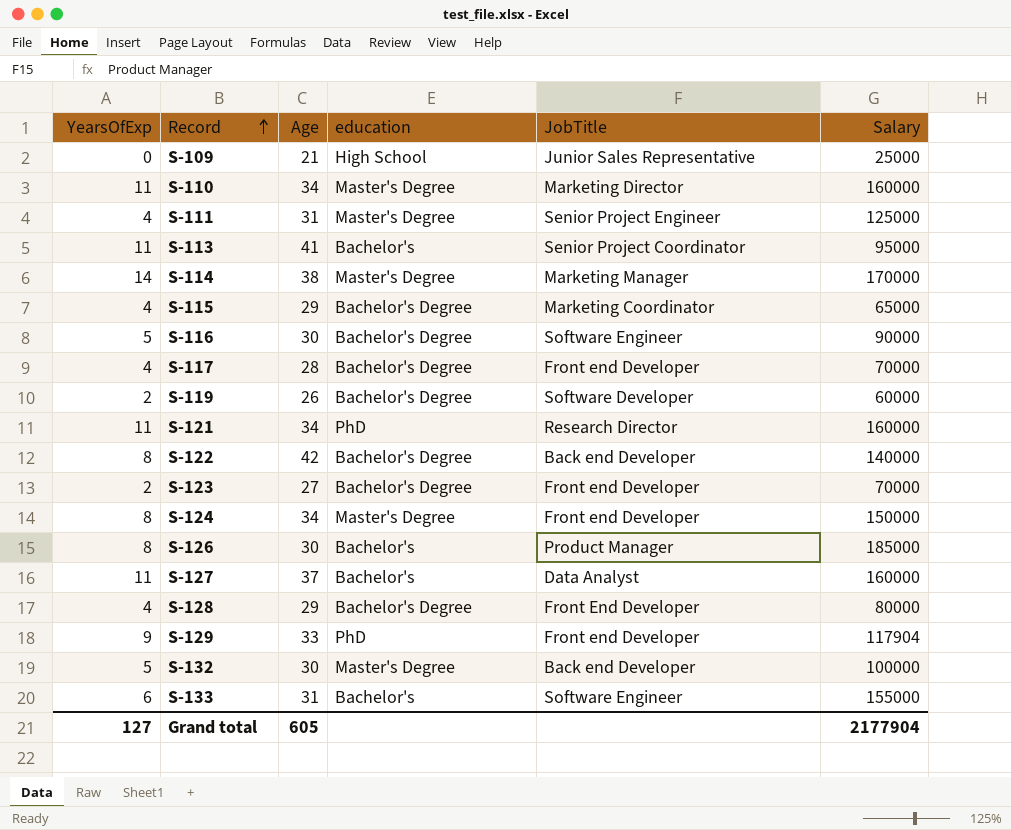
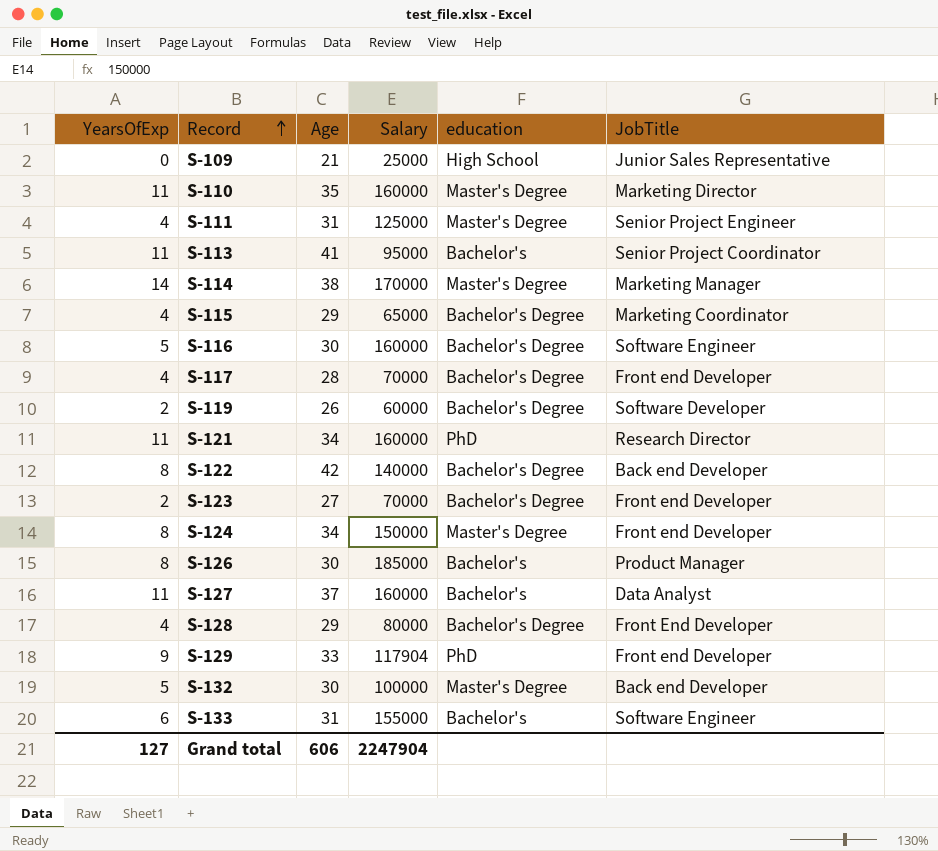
column Salary | position: 6 -> 4
S-110 | Age: 34 -> 35
S-116 | Salary: 90000 -> 160000
Grand total | Age: 605 -> 606
Grand total | Salary: 2177904 -> 2247904

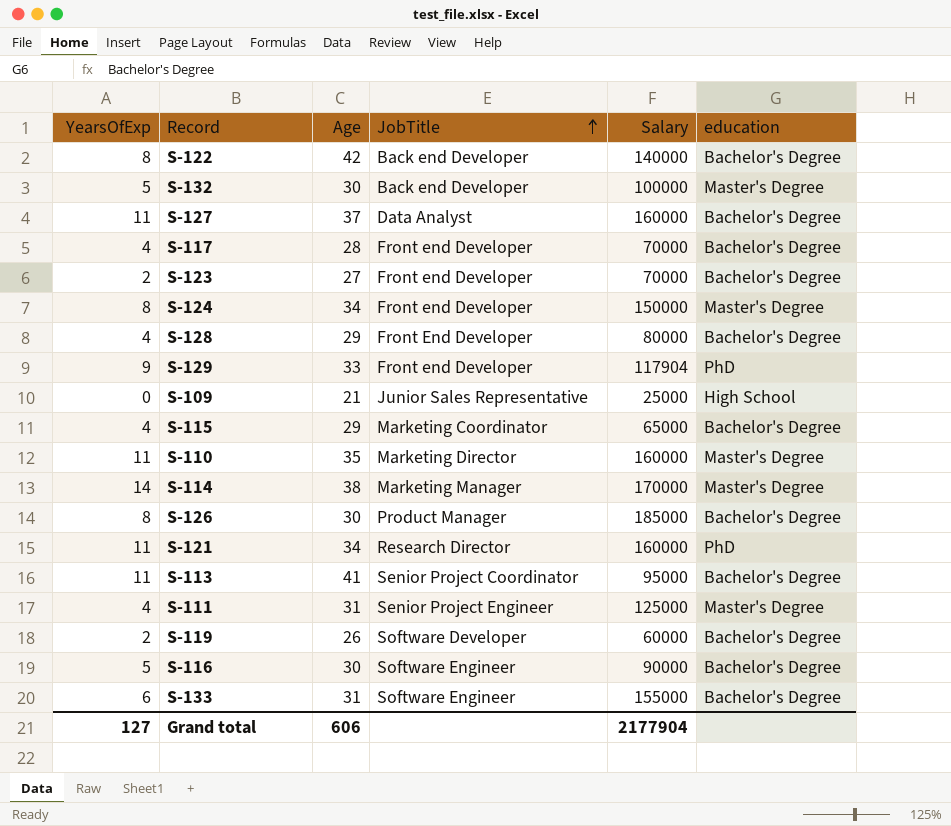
row order: Record ascending -> JobTitle ascending
column JobTitle | position: 6 -> 4
S-127 | education: Bachelor's -> Bachelor's Degree
S-126 | education: Bachelor's -> Bachelor's Degree
S-113 | education: Bachelor's -> Bachelor's Degree
S-116 | Salary: 160000 -> 90000
S-133 | education: Bachelor's -> Bachelor's Degree
Grand total | Salary: 2247904 -> 2177904

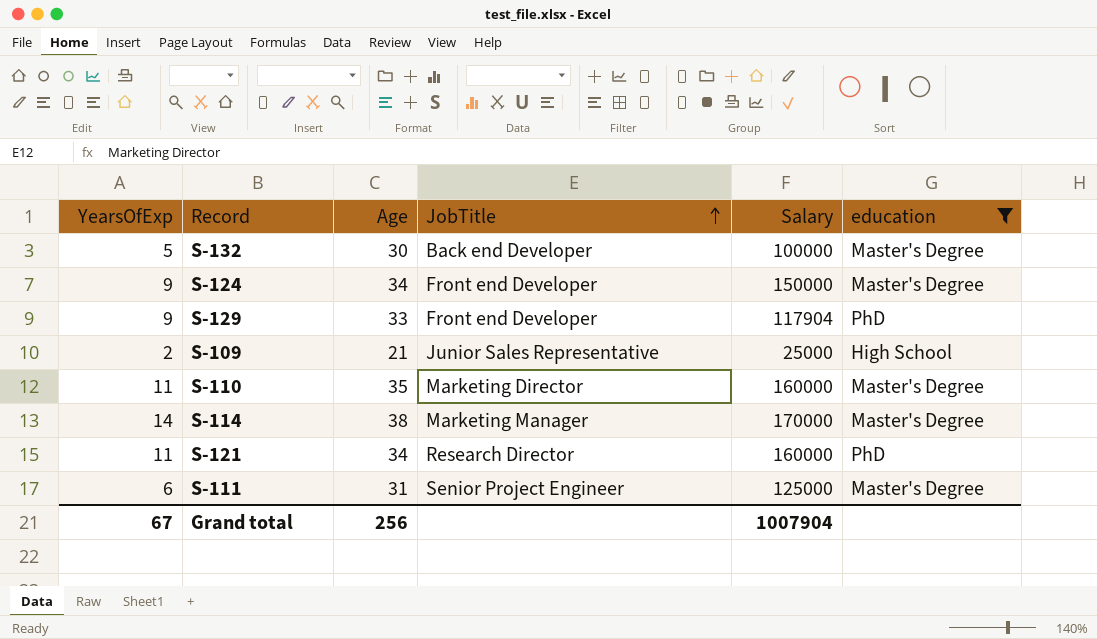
filter: none -> education != Bachelor's Degree
S-124 | YearsOfExp: 8 -> 9
S-109 | YearsOfExp: 0 -> 2
S-111 | YearsOfExp: 4 -> 6
Grand total | YearsOfExp: 127 -> 67
Grand total | Age: 606 -> 256
Grand total | Salary: 2177904 -> 1007904

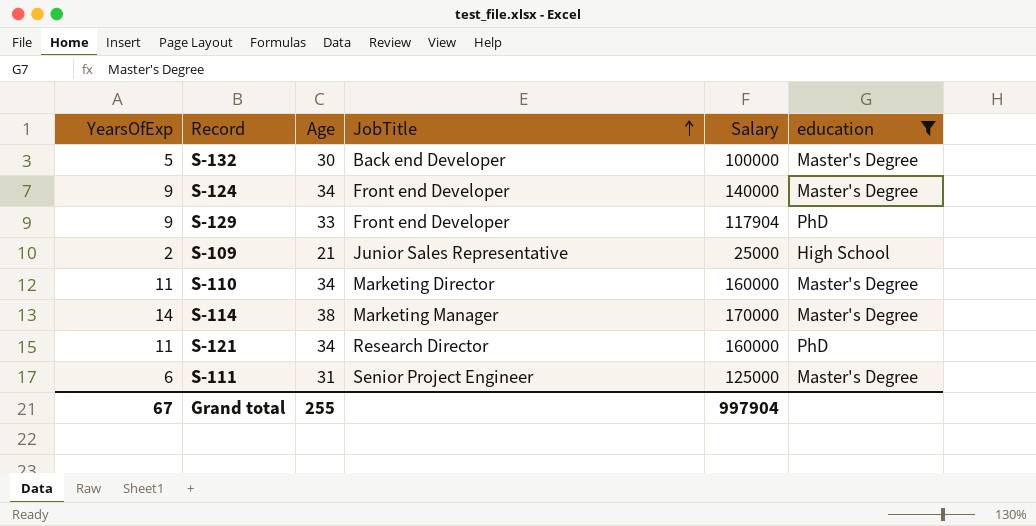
S-124 | Salary: 150000 -> 140000
S-110 | Age: 35 -> 34
Grand total | Age: 256 -> 255
Grand total | Salary: 1007904 -> 997904

